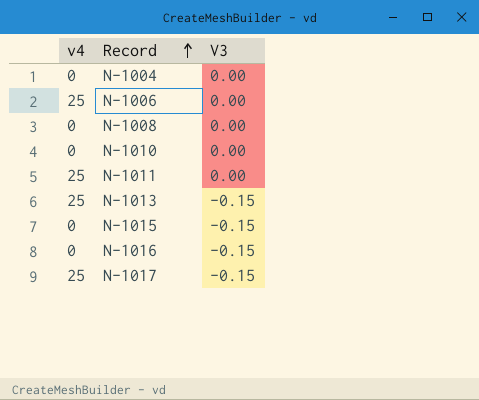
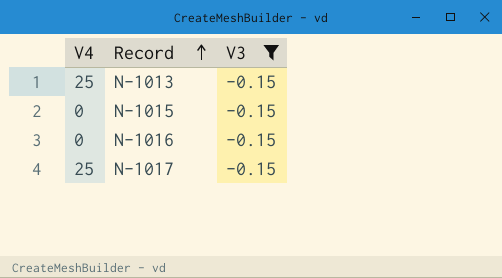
filter: none -> V3 = -0.15
column name: v4 -> V4

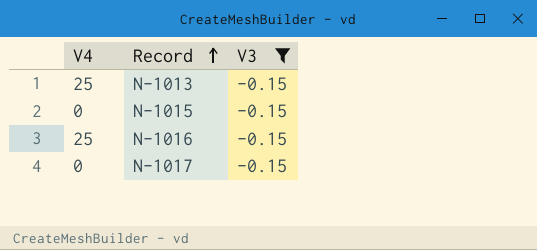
N-1016 | V4: 0 -> 25
N-1017 | V4: 25 -> 0

